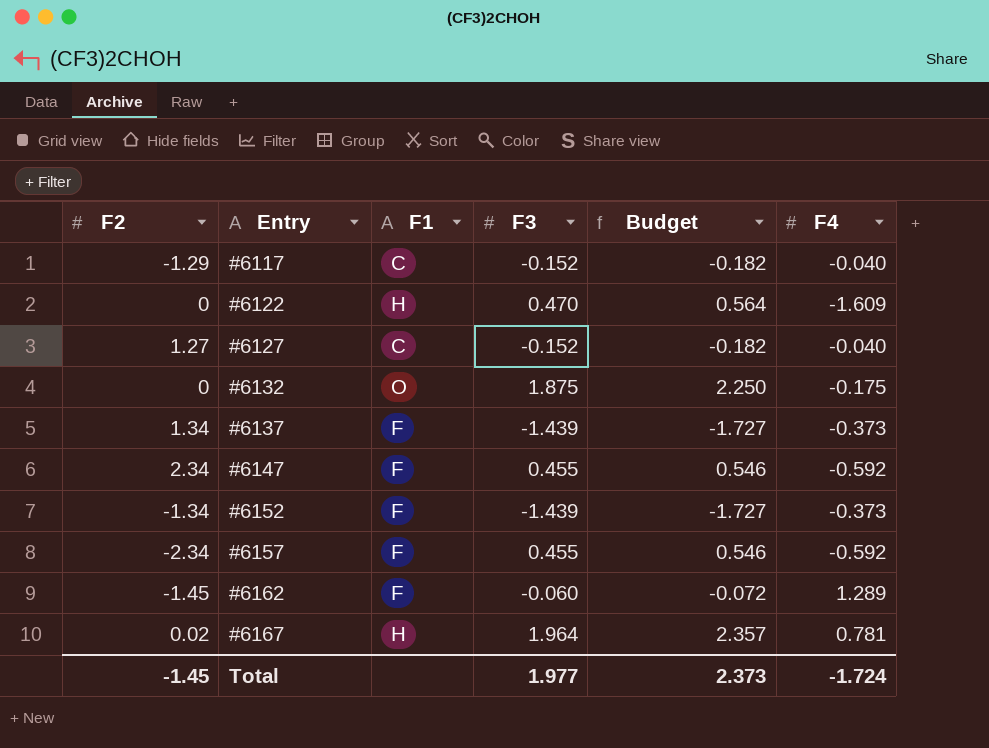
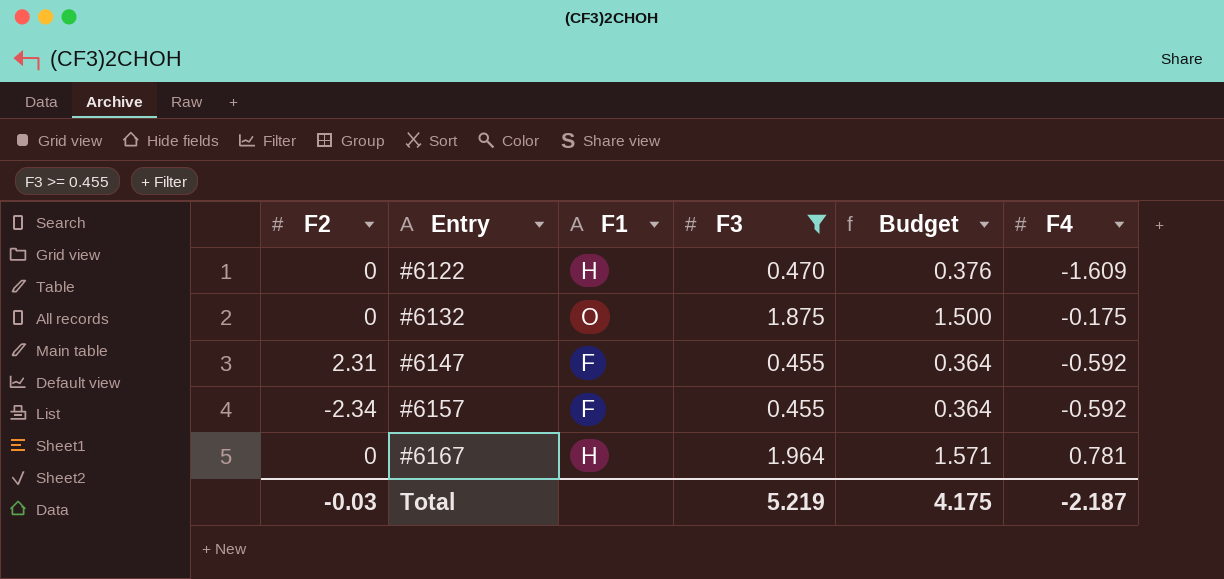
filter: none -> F3 >= 0.455
column Budget | formula: [F3] * 1.2 -> [F3] * 0.8
#6147 | F2: 2.34 -> 2.31
#6167 | F2: 0.02 -> 0
Total | F2: -1.45 -> -0.03
Total | F3: 1.977 -> 5.219
Total | Budget: 2.373 -> 4.175
Total | F4: -1.724 -> -2.187

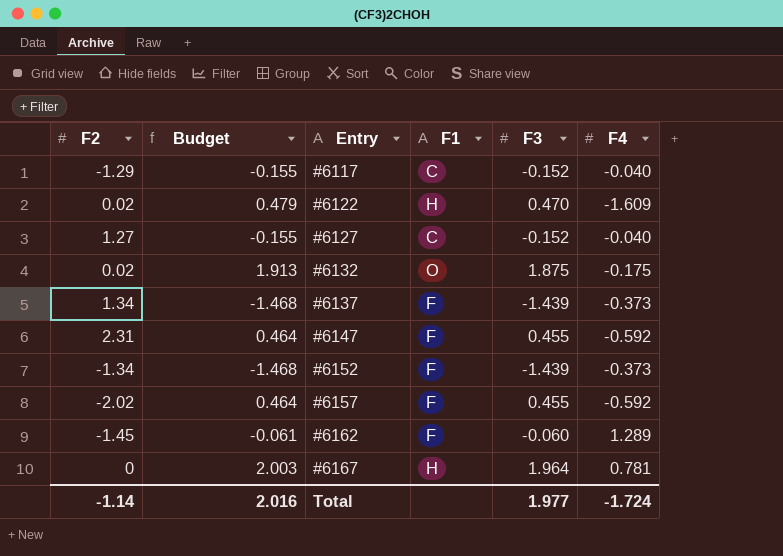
filter: F3 >= 0.455 -> none
column Budget | formula: [F3] * 0.8 -> [F3] * 1.02
column Budget | position: 5 -> 2
#6122 | F2: 0 -> 0.02
#6132 | F2: 0 -> 0.02
#6157 | F2: -2.34 -> -2.02
Total | F2: -0.03 -> -1.14
Total | Budget: 4.175 -> 2.016
Total | F3: 5.219 -> 1.977
Total | F4: -2.187 -> -1.724

